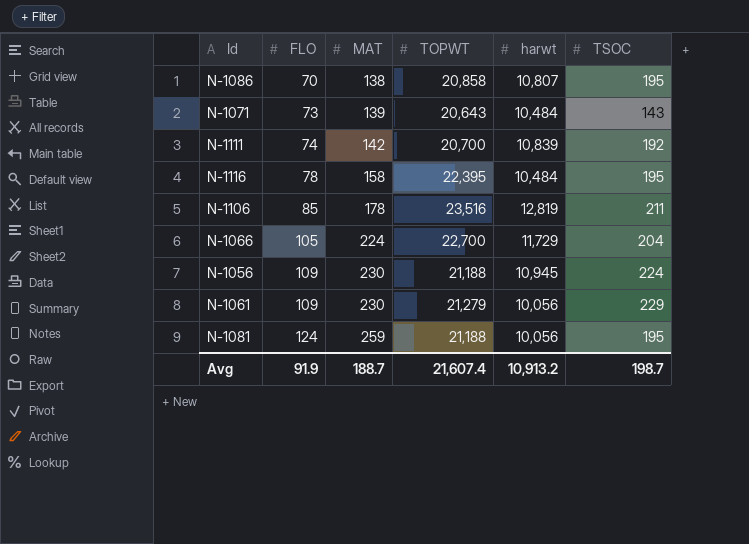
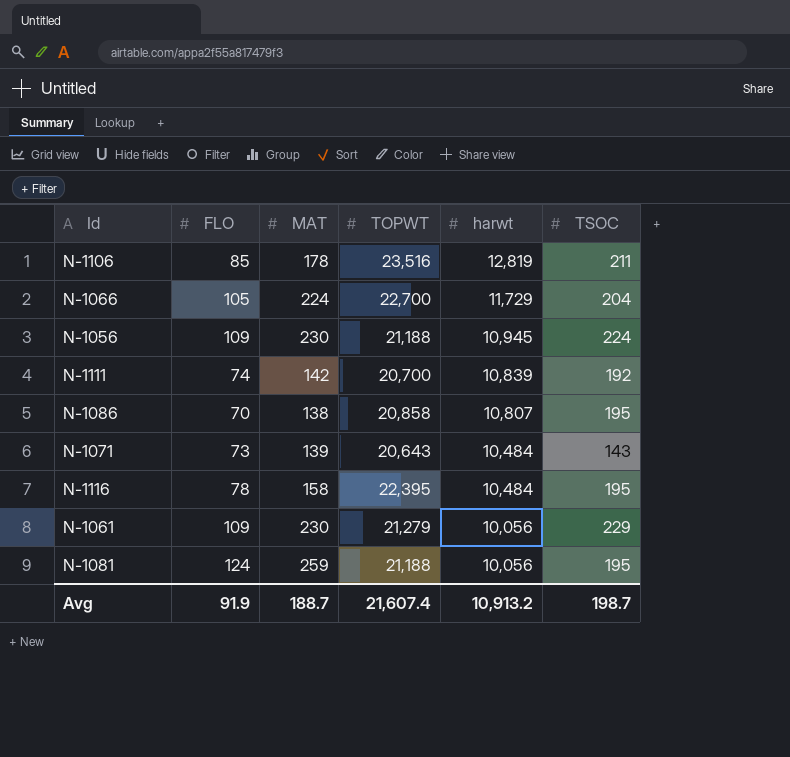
row order: FLO ascending -> harwt descending

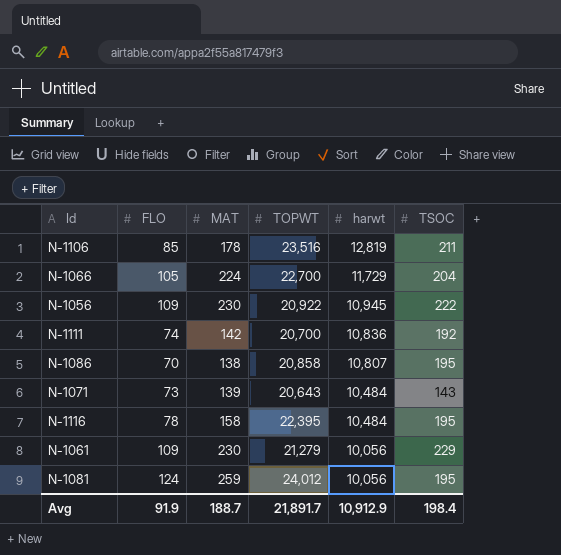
N-1056 | TOPWT: 21,188 -> 20,922
N-1056 | TSOC: 224 -> 222
N-1111 | harwt: 10,839 -> 10,836
N-1081 | TOPWT: 21,188 -> 24,012
Avg | TOPWT: 21,607.4 -> 21,891.7
Avg | harwt: 10,913.2 -> 10,912.9
Avg | TSOC: 198.7 -> 198.4

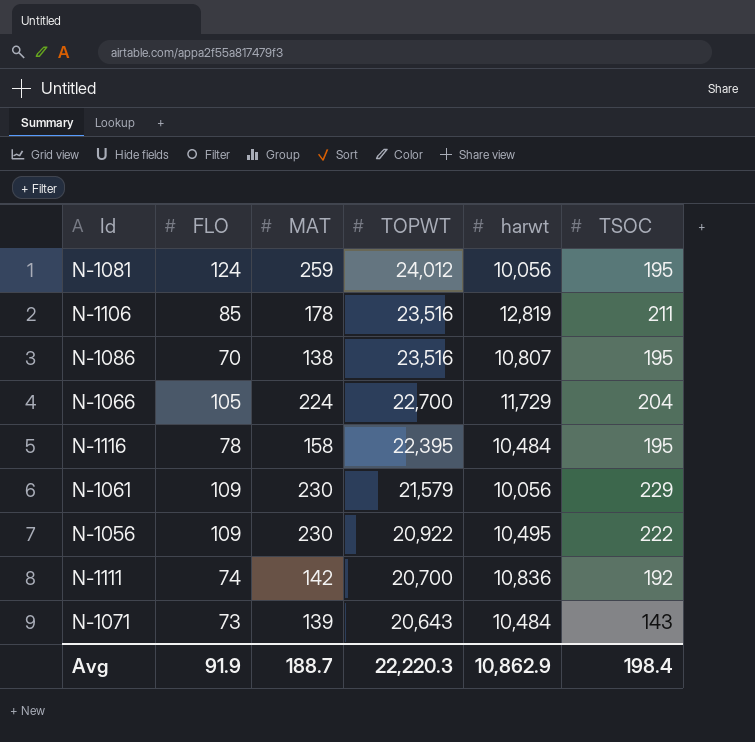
row order: harwt descending -> TOPWT descending
N-1086 | TOPWT: 20,858 -> 23,516
N-1061 | TOPWT: 21,279 -> 21,579
N-1056 | harwt: 10,945 -> 10,495
Avg | TOPWT: 21,891.7 -> 22,220.3
Avg | harwt: 10,912.9 -> 10,862.9

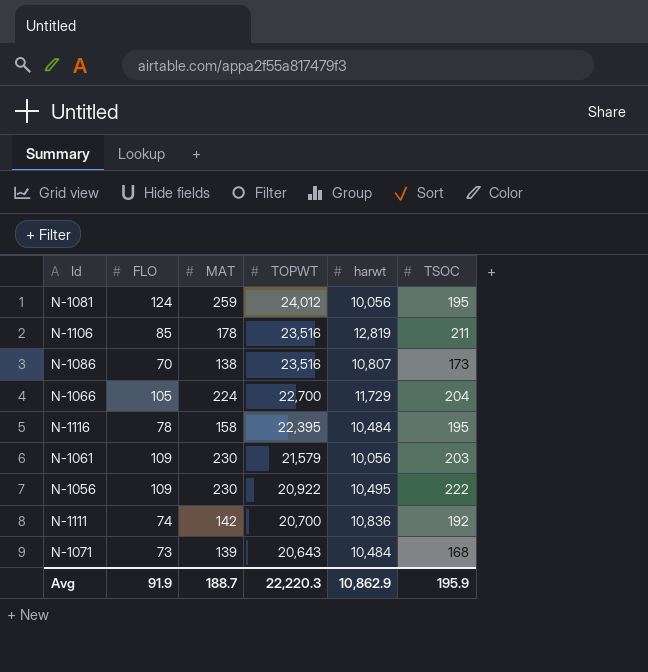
N-1086 | TSOC: 195 -> 173
N-1061 | TSOC: 229 -> 203
N-1071 | TSOC: 143 -> 168
Avg | TSOC: 198.4 -> 195.9

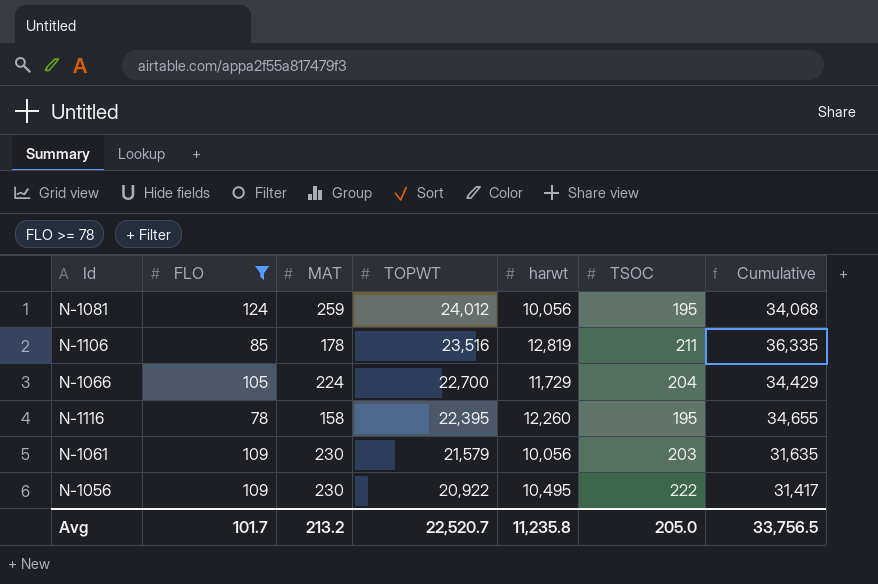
filter: none -> FLO >= 78
column Cumulative | formula: none -> [TOPWT] + [harwt]
N-1116 | harwt: 10,484 -> 12,260
Avg | FLO: 91.9 -> 101.7
Avg | MAT: 188.7 -> 213.2
Avg | TOPWT: 22,220.3 -> 22,520.7
Avg | harwt: 10,862.9 -> 11,235.8
Avg | TSOC: 195.9 -> 205.0

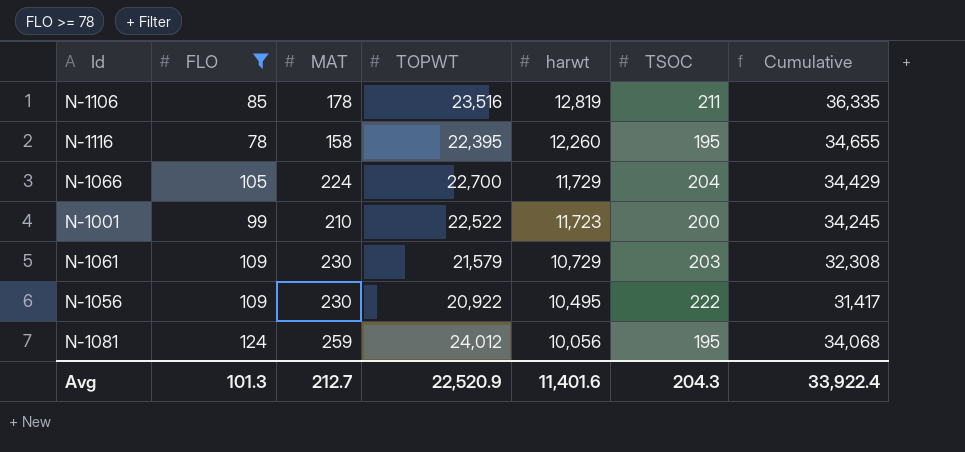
row order: TOPWT descending -> harwt descending
row N-1001: none -> 99 | 210 | 22,522 | 11,723 | 200 | 34,245
N-1061 | harwt: 10,056 -> 10,729
N-1061 | Cumulative: 31,635 -> 32,308
Avg | FLO: 101.7 -> 101.3
Avg | MAT: 213.2 -> 212.7
Avg | TOPWT: 22,520.7 -> 22,520.9
Avg | harwt: 11,235.8 -> 11,401.6
Avg | TSOC: 205.0 -> 204.3
Avg | Cumulative: 33,756.5 -> 33,922.4

